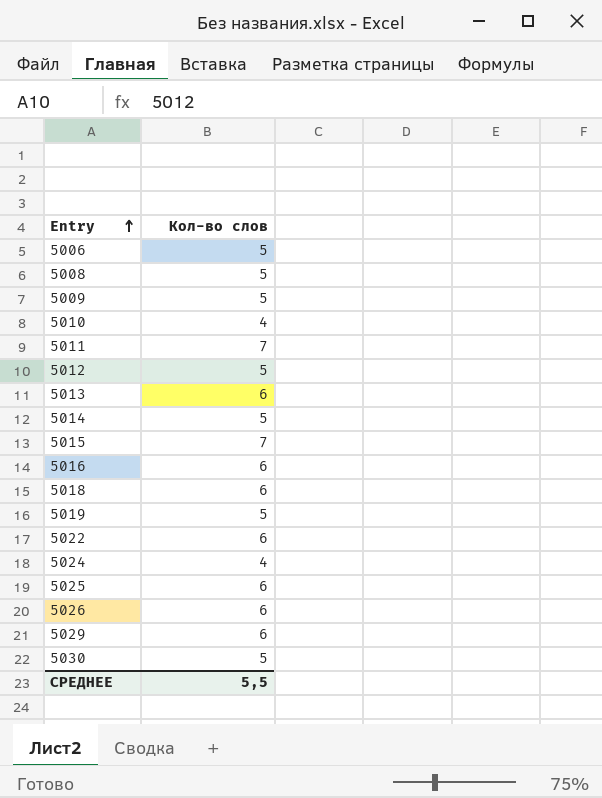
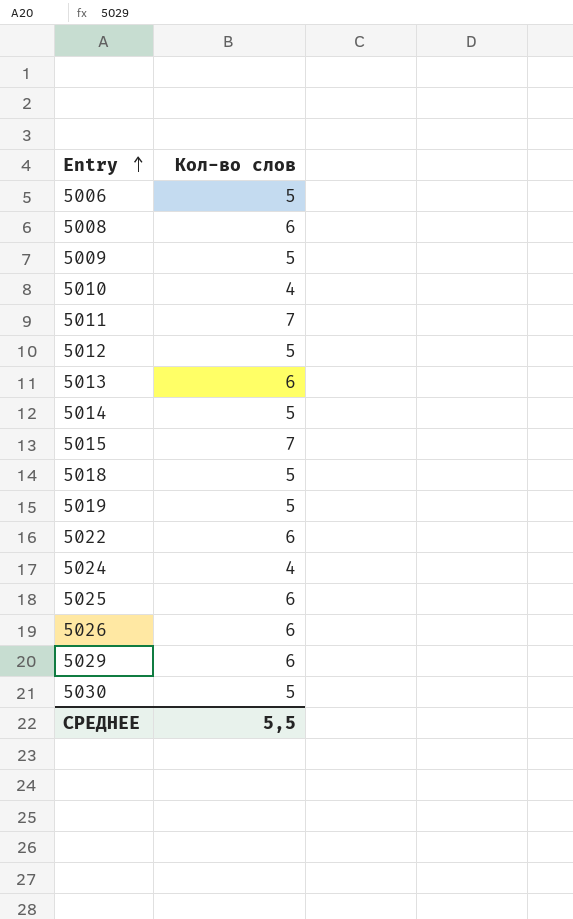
row 5016: 6 -> none
5008 | Кол-во слов: 5 -> 6
5018 | Кол-во слов: 6 -> 5

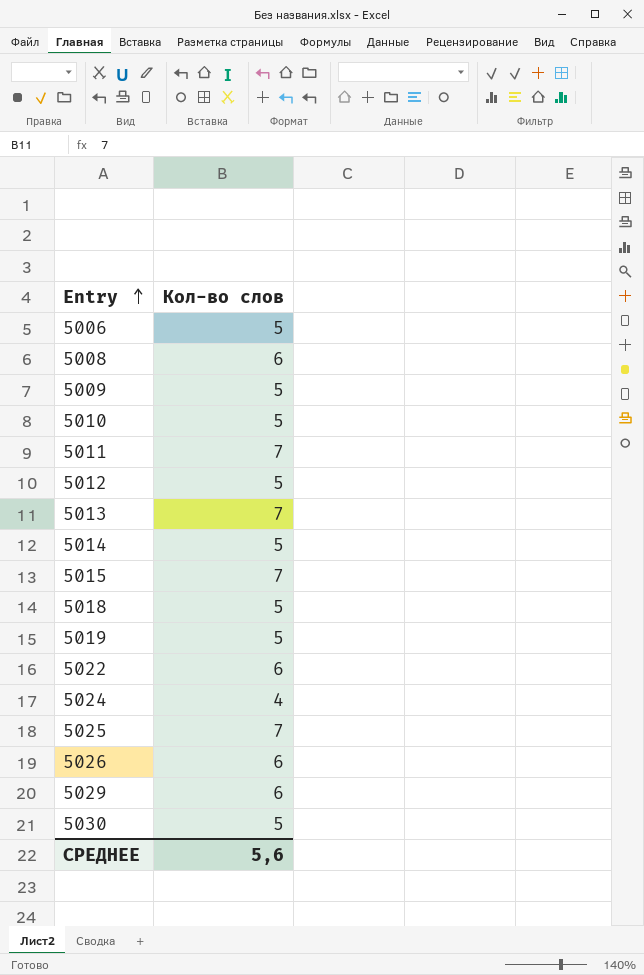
5010 | Кол-во слов: 4 -> 5
5013 | Кол-во слов: 6 -> 7
5025 | Кол-во слов: 6 -> 7
СРЕДНЕЕ | Кол-во слов: 5,5 -> 5,6

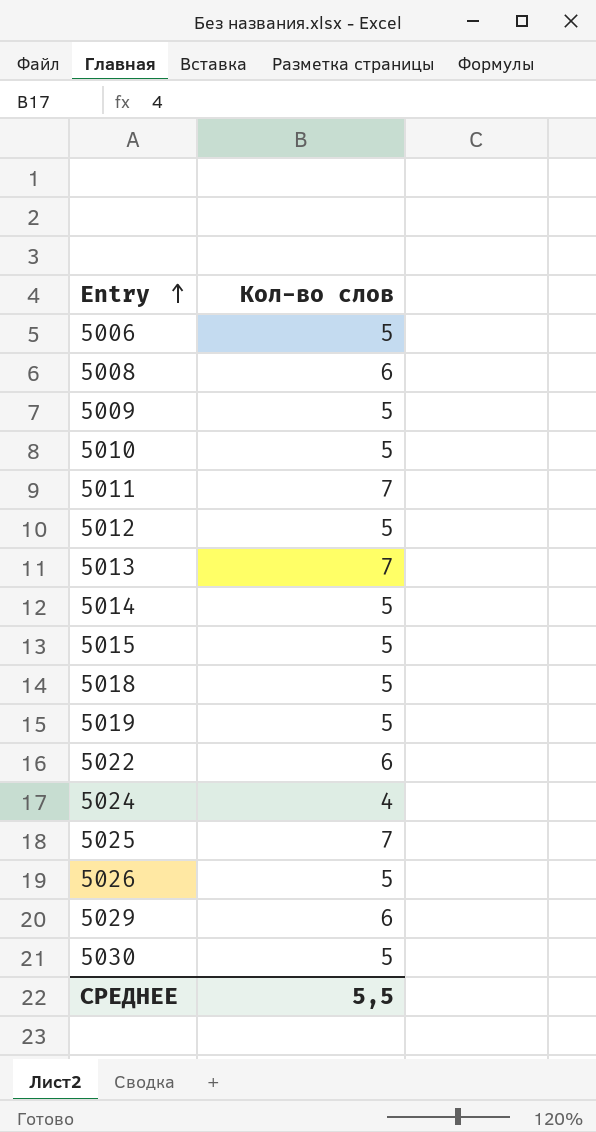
5015 | Кол-во слов: 7 -> 5
5026 | Кол-во слов: 6 -> 5
СРЕДНЕЕ | Кол-во слов: 5,6 -> 5,5

